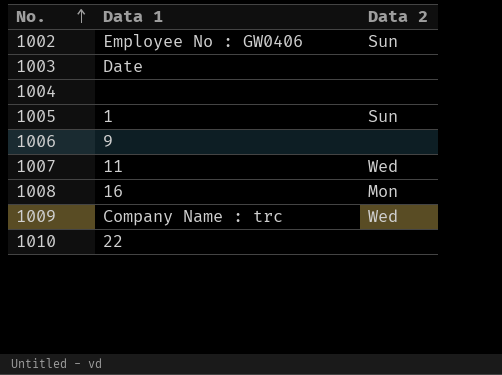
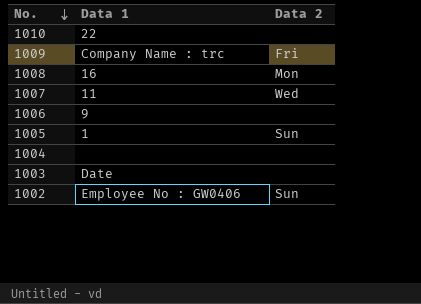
row order: No. ascending -> No. descending
1009 | Data 2: Wed -> Fri

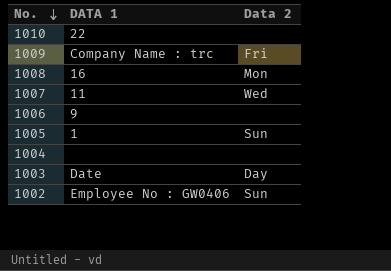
column name: Data 1 -> DATA 1
1003 | Data 2: none -> Day

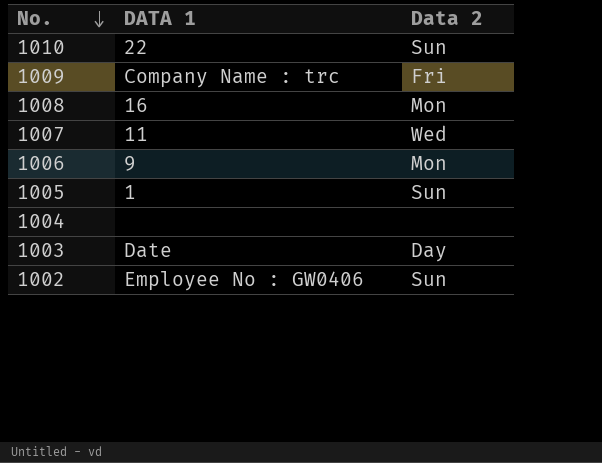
1010 | Data 2: none -> Sun
1006 | Data 2: none -> Mon

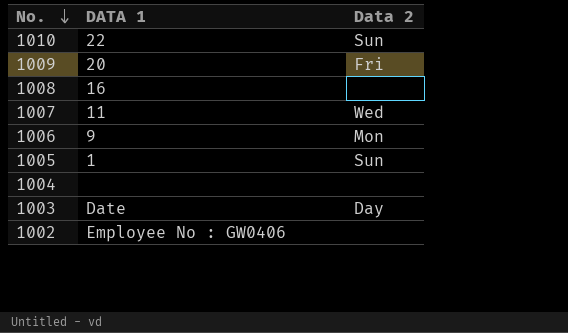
1009 | DATA 1: Company Name : trc -> 20
1008 | Data 2: Mon -> none
1002 | Data 2: Sun -> none

